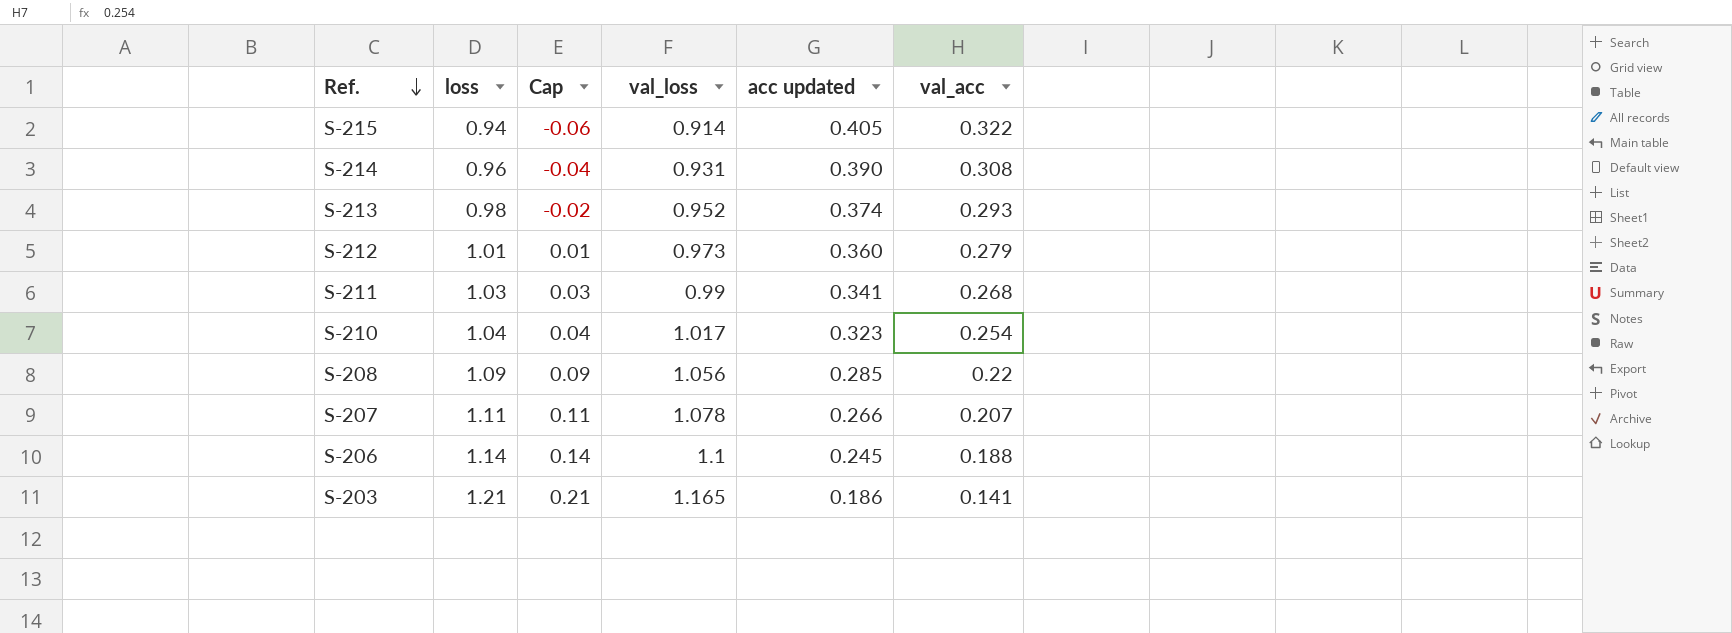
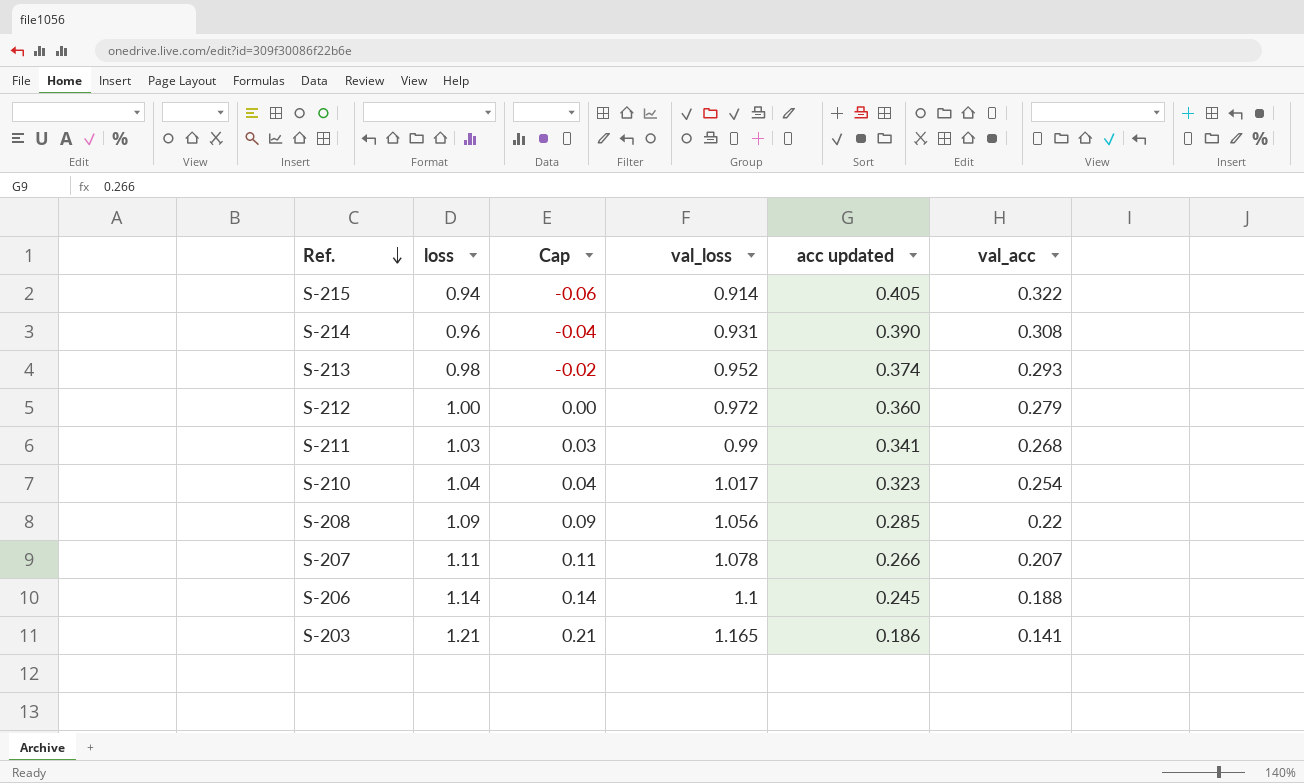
S-212 | loss: 1.01 -> 1.00
S-212 | Cap: 0.01 -> 0.00
S-212 | val_loss: 0.973 -> 0.972

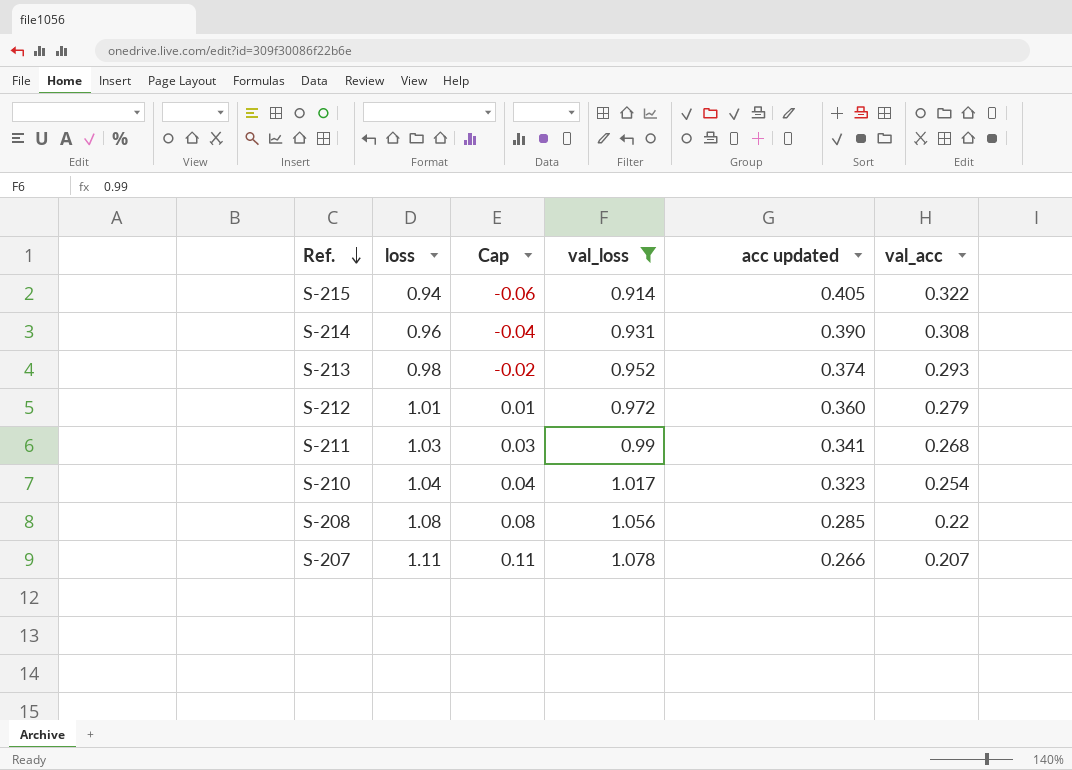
filter: none -> val_loss <= 1.078
S-212 | loss: 1.00 -> 1.01
S-212 | Cap: 0.00 -> 0.01
S-208 | loss: 1.09 -> 1.08
S-208 | Cap: 0.09 -> 0.08

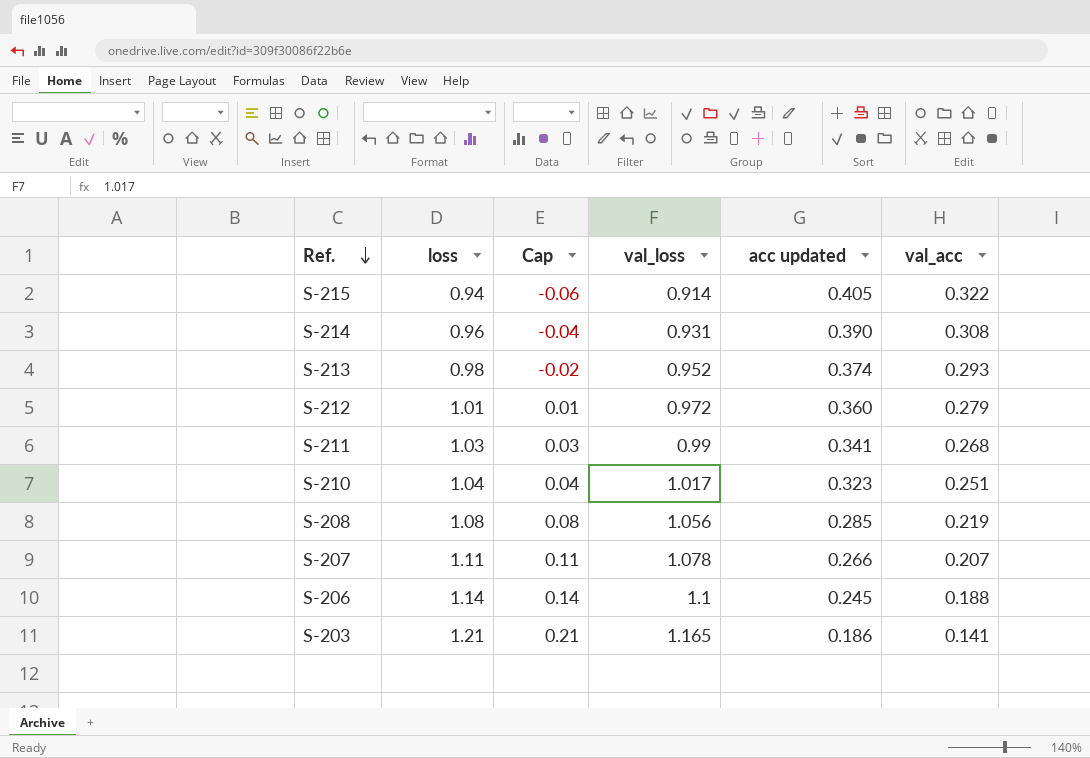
filter: val_loss <= 1.078 -> none
S-210 | val_acc: 0.254 -> 0.251
S-208 | val_acc: 0.22 -> 0.219

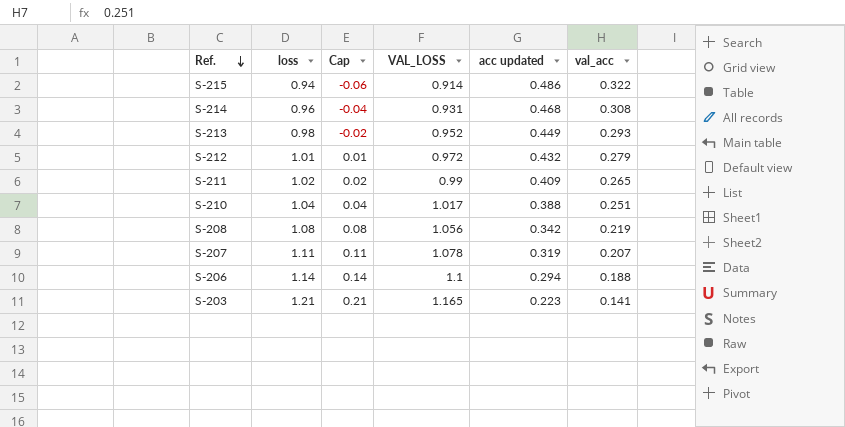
column name: val_loss -> VAL_LOSS
S-215 | acc updated: 0.405 -> 0.486
S-214 | acc updated: 0.390 -> 0.468
S-213 | acc updated: 0.374 -> 0.449
S-212 | acc updated: 0.360 -> 0.432
S-211 | loss: 1.03 -> 1.02
S-211 | Cap: 0.03 -> 0.02
S-211 | acc updated: 0.341 -> 0.409
S-211 | val_acc: 0.268 -> 0.265
S-210 | acc updated: 0.323 -> 0.388
S-208 | acc updated: 0.285 -> 0.342
S-207 | acc updated: 0.266 -> 0.319
S-206 | acc updated: 0.245 -> 0.294
S-203 | acc updated: 0.186 -> 0.223

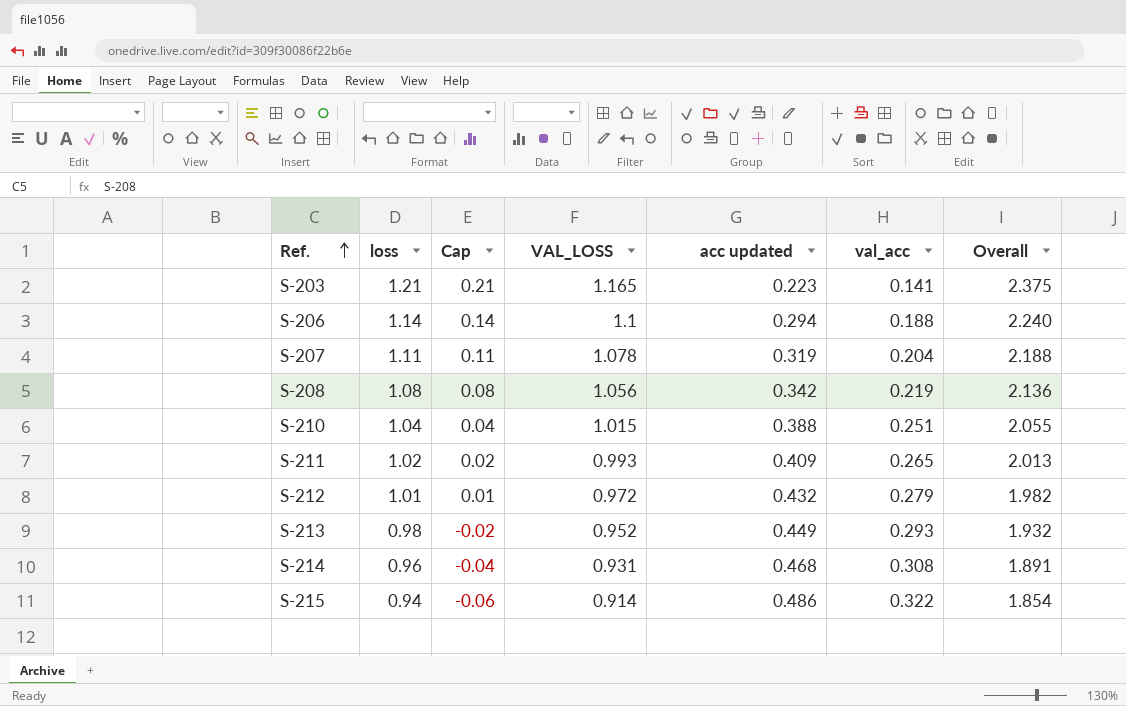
row order: Ref. descending -> Ref. ascending
column Overall | formula: none -> [loss] + [VAL_LOSS]
S-207 | val_acc: 0.207 -> 0.204
S-210 | VAL_LOSS: 1.017 -> 1.015
S-211 | VAL_LOSS: 0.99 -> 0.993

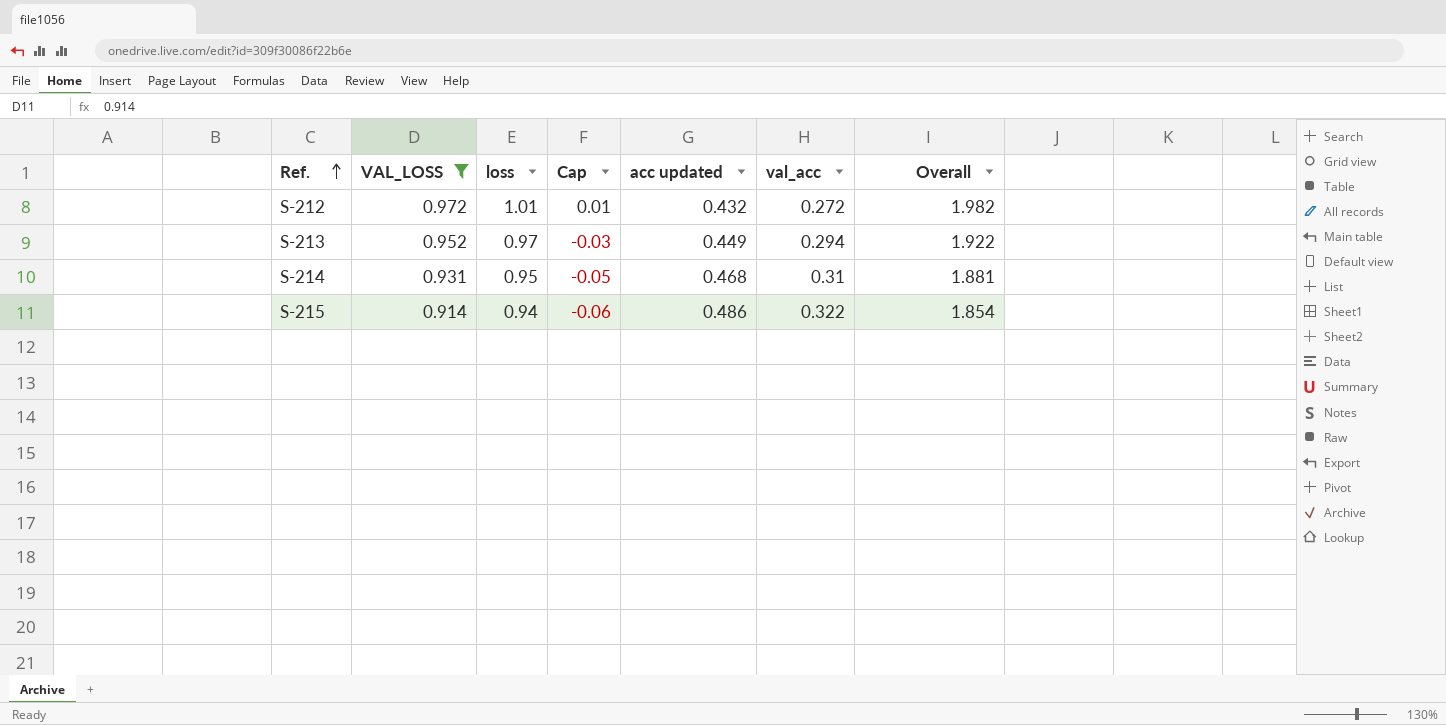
filter: none -> VAL_LOSS <= 0.972
column VAL_LOSS | position: 4 -> 2
S-212 | val_acc: 0.279 -> 0.272
S-213 | loss: 0.98 -> 0.97
S-213 | Cap: -0.02 -> -0.03
S-213 | val_acc: 0.293 -> 0.294
S-213 | Overall: 1.932 -> 1.922
S-214 | loss: 0.96 -> 0.95
S-214 | Cap: -0.04 -> -0.05
S-214 | val_acc: 0.308 -> 0.31
S-214 | Overall: 1.891 -> 1.881

